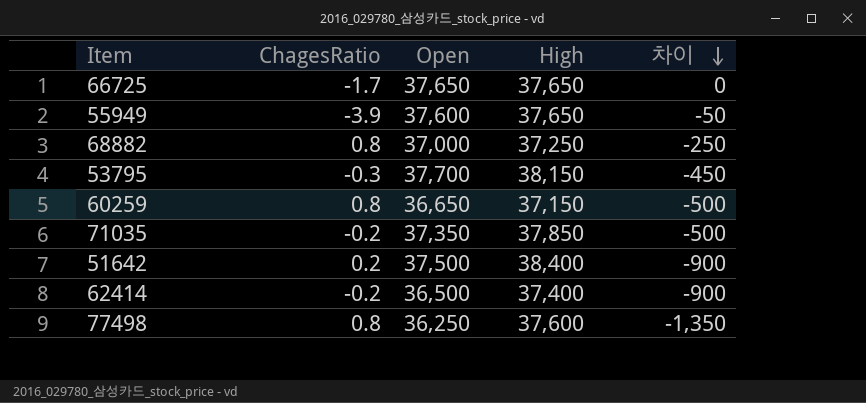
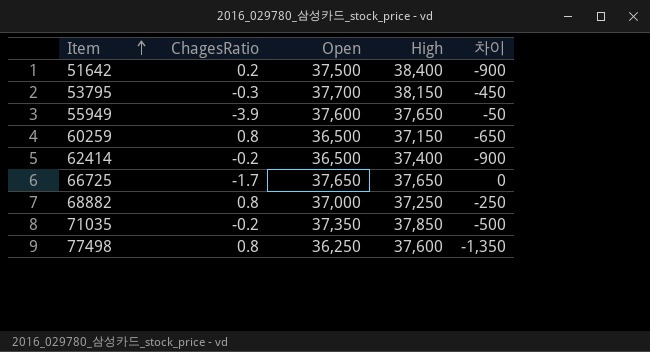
row order: 차이 descending -> Item ascending
60259 | Open: 36,650 -> 36,500
60259 | 차이: -500 -> -650

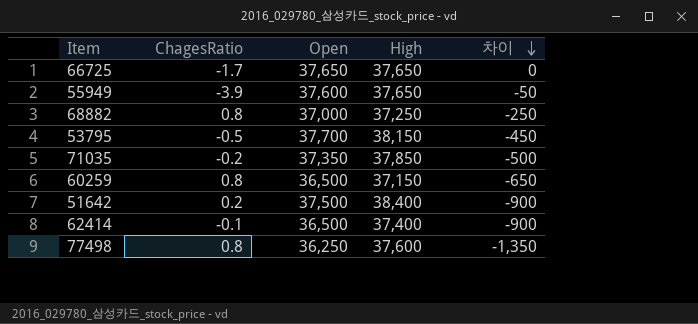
row order: Item ascending -> 차이 descending
53795 | ChagesRatio: -0.3 -> -0.5
62414 | ChagesRatio: -0.2 -> -0.1

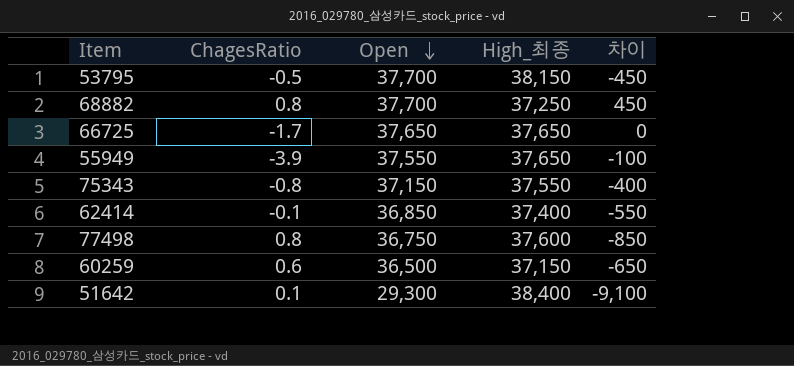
row order: 차이 descending -> Open descending
column name: High -> High_최종
row 71035: -0.2 | 37,350 | 37,850 | -500 -> none
68882 | Open: 37,000 -> 37,700
68882 | 차이: -250 -> 450
55949 | Open: 37,600 -> 37,550
55949 | 차이: -50 -> -100
row 75343: none -> -0.8 | 37,150 | 37,550 | -400
62414 | Open: 36,500 -> 36,850
62414 | 차이: -900 -> -550
77498 | Open: 36,250 -> 36,750
77498 | 차이: -1,350 -> -850
60259 | ChagesRatio: 0.8 -> 0.6
51642 | ChagesRatio: 0.2 -> 0.1
51642 | Open: 37,500 -> 29,300
51642 | 차이: -900 -> -9,100

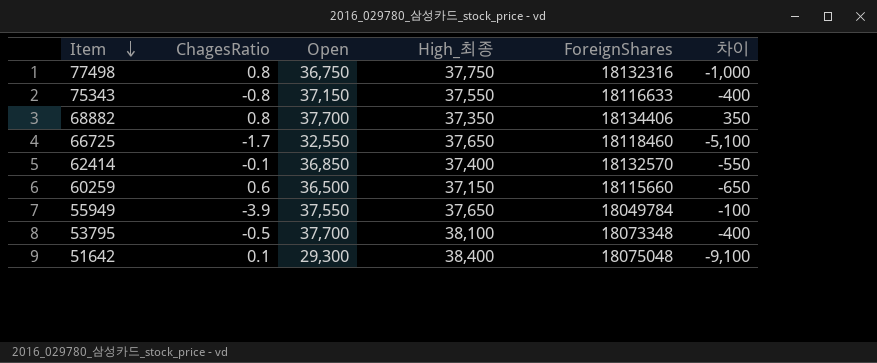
row order: Open descending -> Item descending
column ForeignShares | position: none -> 5
77498 | High_최종: 37,600 -> 37,750
77498 | 차이: -850 -> -1,000
68882 | High_최종: 37,250 -> 37,350
68882 | 차이: 450 -> 350
66725 | Open: 37,650 -> 32,550
66725 | 차이: 0 -> -5,100
53795 | High_최종: 38,150 -> 38,100
53795 | 차이: -450 -> -400

